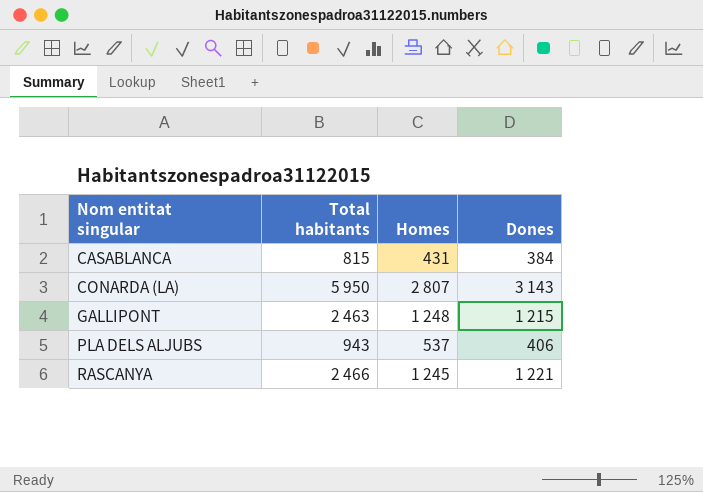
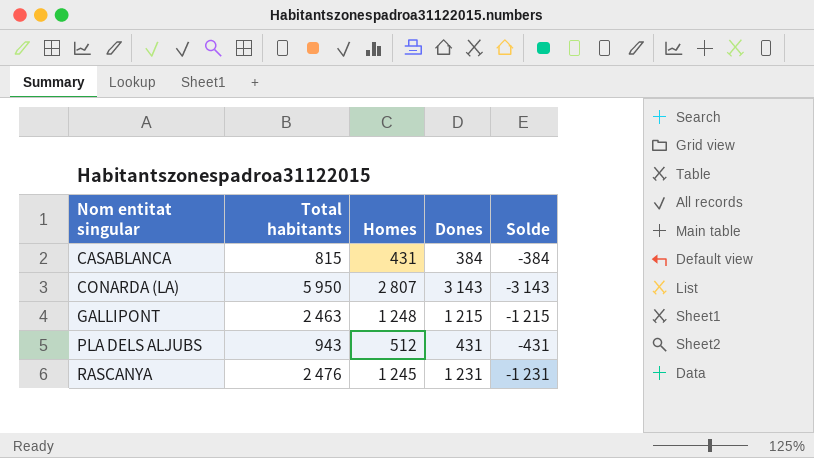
column Solde | formula: none -> [Homes] - [Total habitants]
PLA DELS ALJUBS | Homes: 537 -> 512
PLA DELS ALJUBS | Dones: 406 -> 431
RASCANYA | Total habitants: 2 466 -> 2 476
RASCANYA | Dones: 1 221 -> 1 231

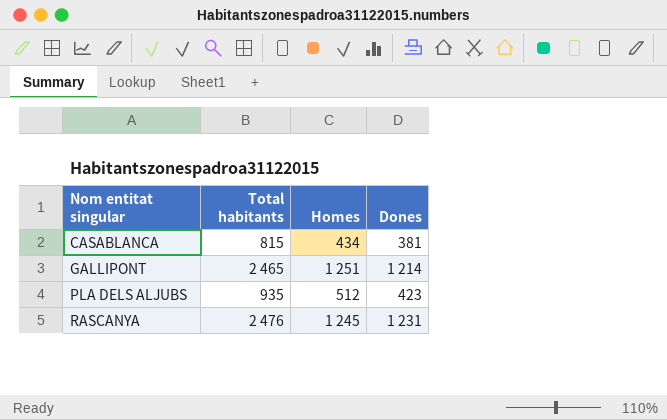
column Solde | formula: [Homes] - [Total habitants] -> none
row CONARDA (LA): 5 950 | 2 807 | 3 143 | -3 143 -> none
CASABLANCA | Homes: 431 -> 434
CASABLANCA | Dones: 384 -> 381
GALLIPONT | Total habitants: 2 463 -> 2 465
GALLIPONT | Homes: 1 248 -> 1 251
GALLIPONT | Dones: 1 215 -> 1 214
PLA DELS ALJUBS | Total habitants: 943 -> 935
PLA DELS ALJUBS | Dones: 431 -> 423

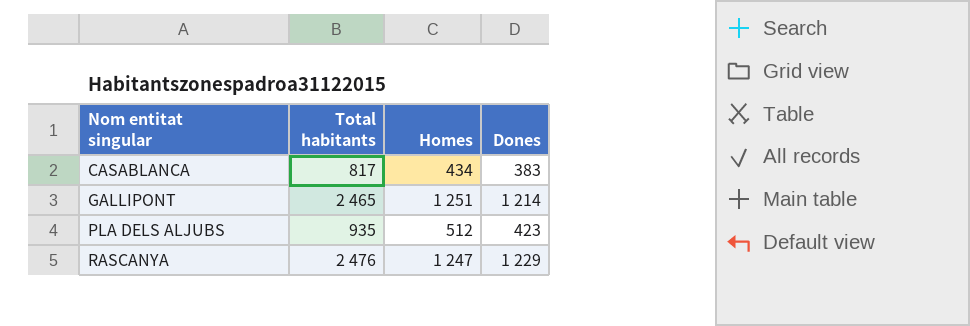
CASABLANCA | Total habitants: 815 -> 817
CASABLANCA | Dones: 381 -> 383
RASCANYA | Homes: 1 245 -> 1 247
RASCANYA | Dones: 1 231 -> 1 229

